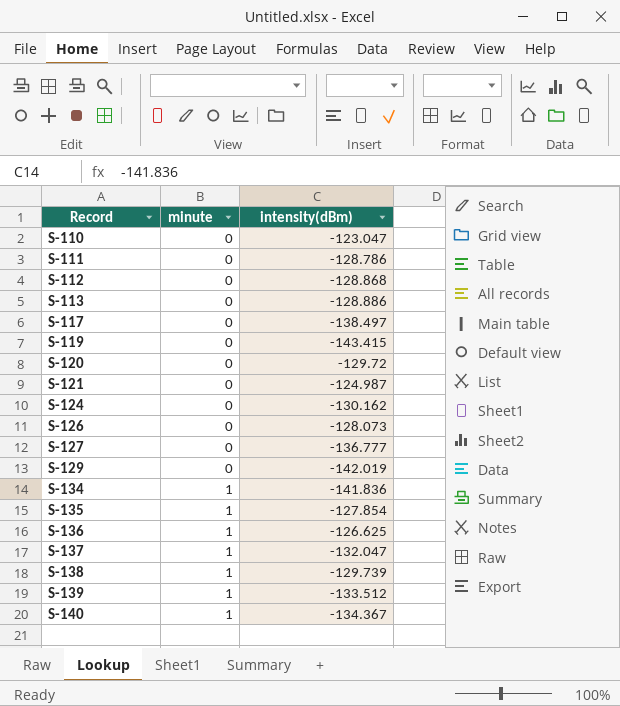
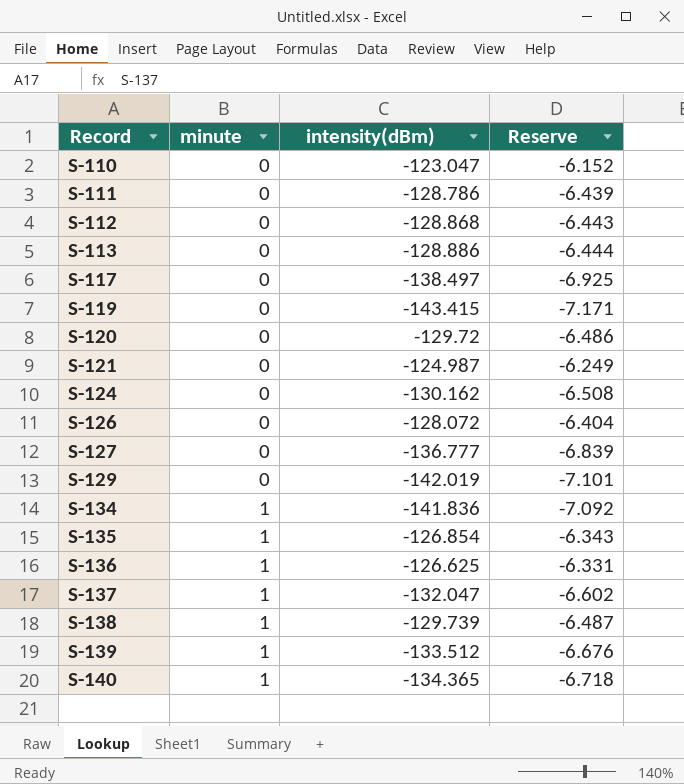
column Reserve | formula: none -> [intensity(dBm)] * 0.05
S-126 | intensity(dBm): -128.073 -> -128.072
S-135 | intensity(dBm): -127.854 -> -126.854
S-140 | intensity(dBm): -134.367 -> -134.365

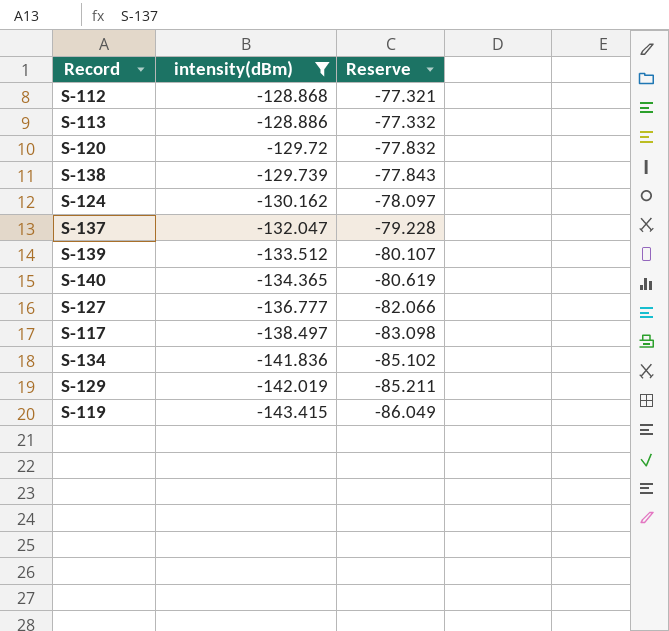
filter: none -> intensity(dBm) <= -128.868
row order: Record ascending -> intensity(dBm) descending
column minute | position: 2 -> none
column Reserve | formula: [intensity(dBm)] * 0.05 -> [intensity(dBm)] * 0.6

